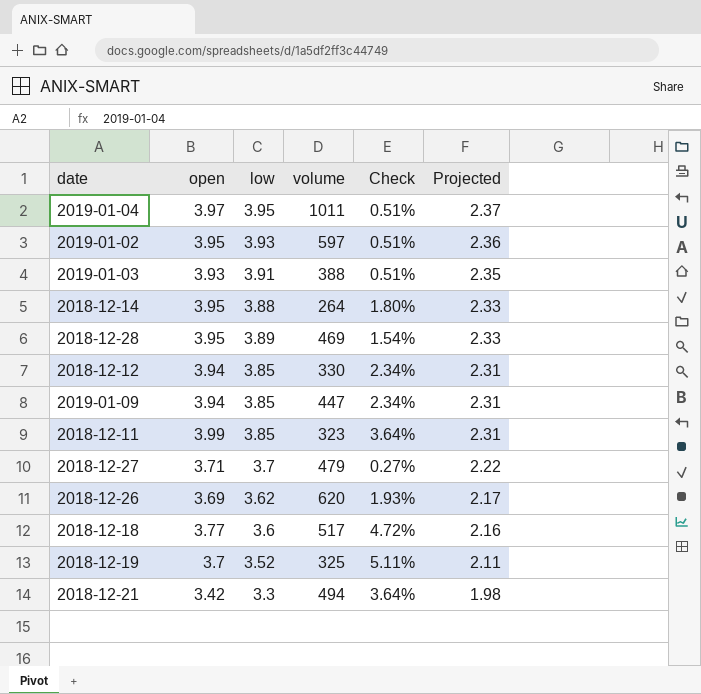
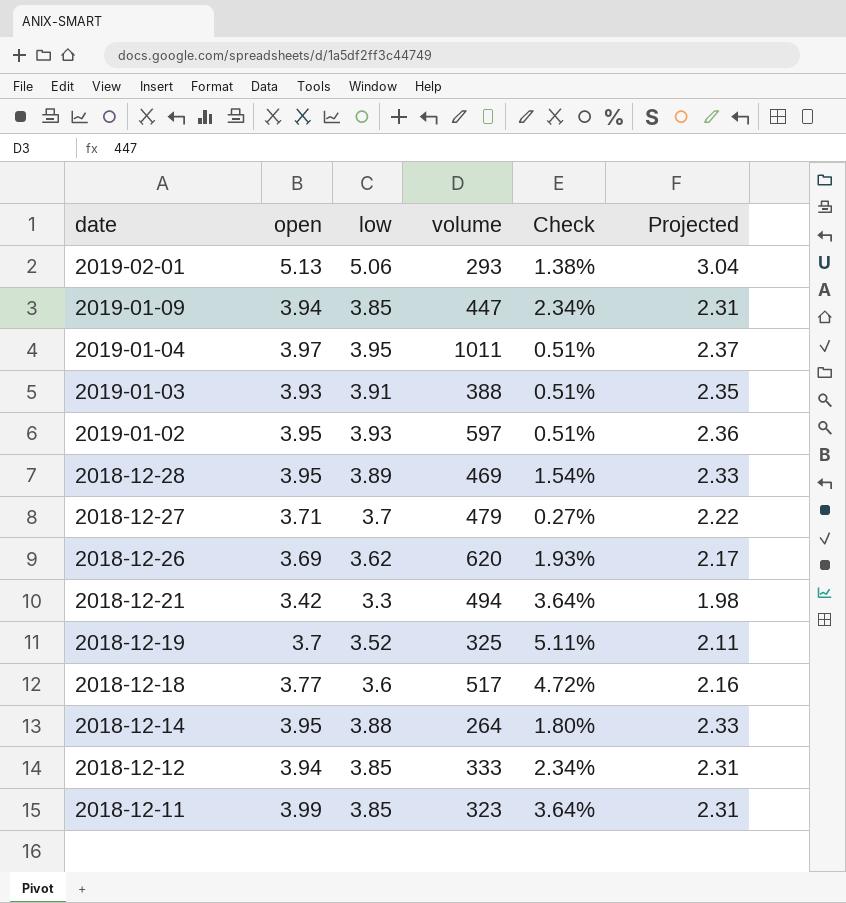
row order: Projected descending -> date descending
row 2019-02-01: none -> 5.13 | 5.06 | 293 | 1.38% | 3.04
2018-12-12 | volume: 330 -> 333

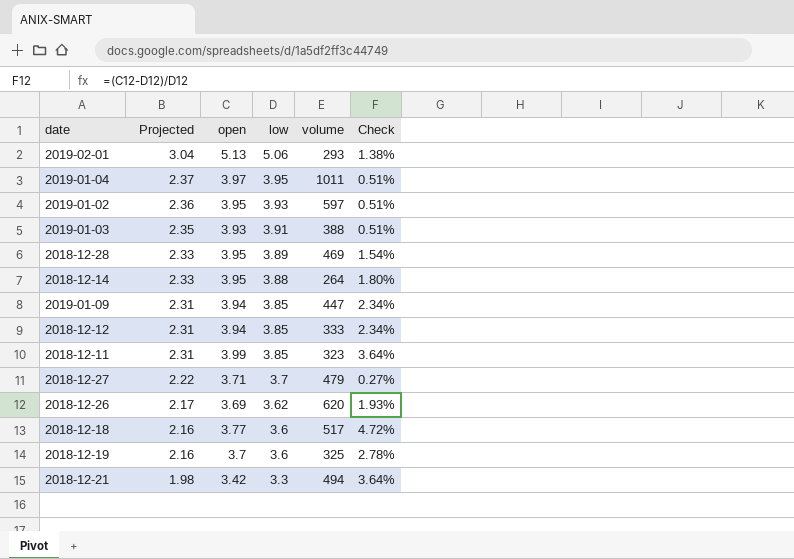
row order: date descending -> Projected descending
column Projected | position: 6 -> 2
2018-12-19 | Projected: 2.11 -> 2.16
2018-12-19 | low: 3.52 -> 3.6
2018-12-19 | Check: 5.11% -> 2.78%

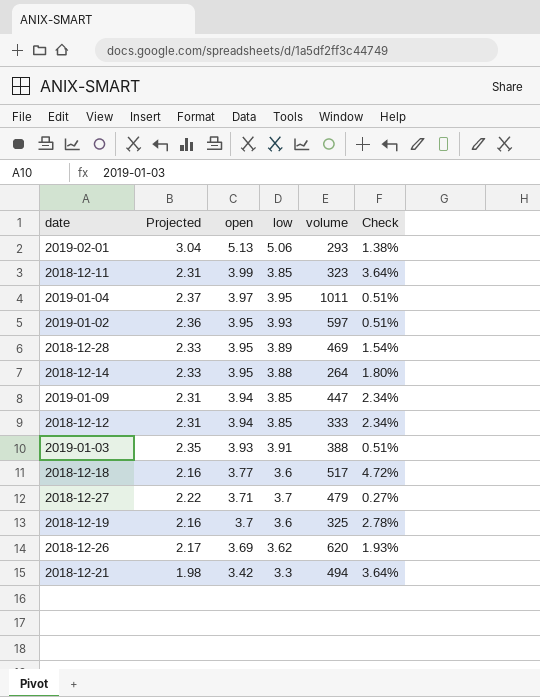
row order: Projected descending -> open descending

